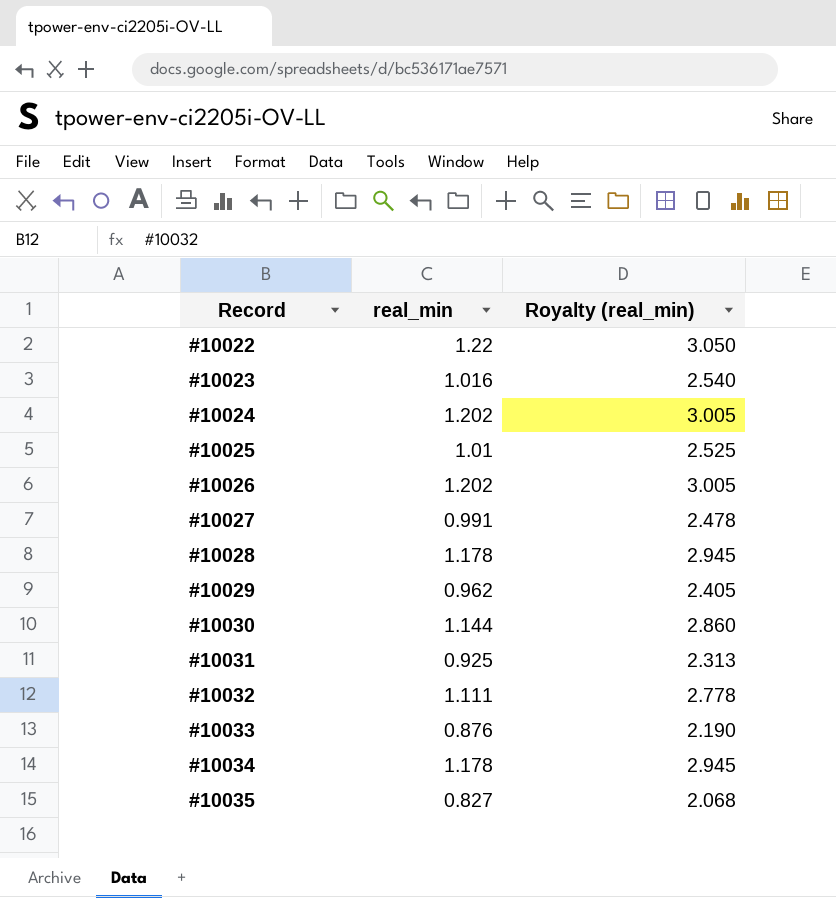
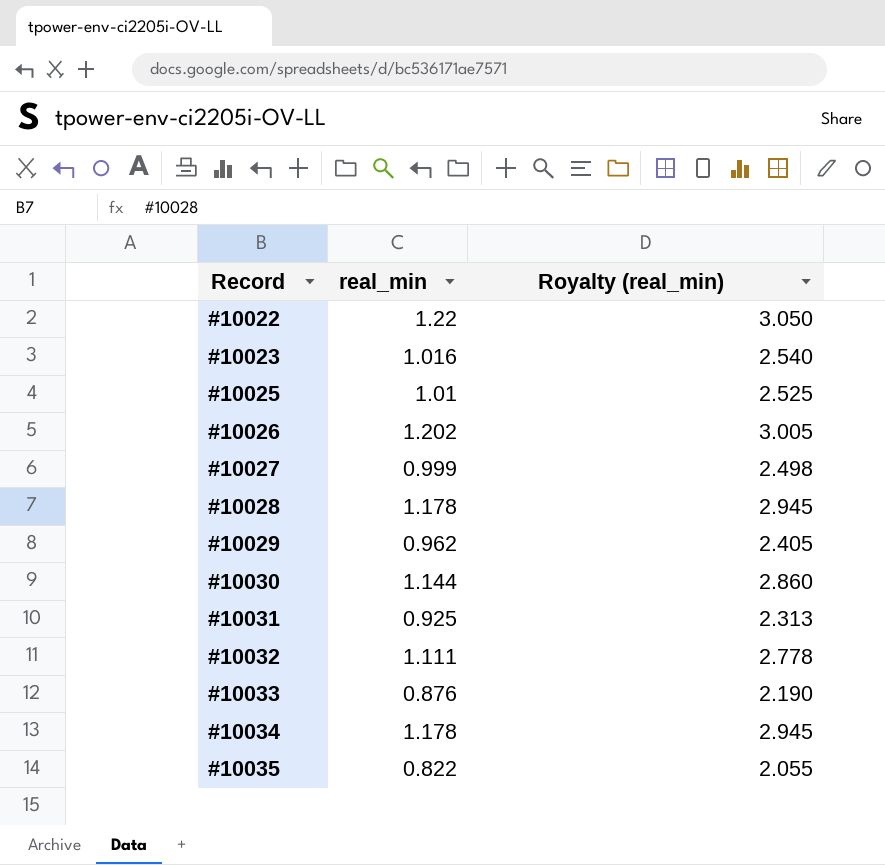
row #10024: 1.202 | 3.005 -> none
#10027 | real_min: 0.991 -> 0.999
#10027 | Royalty (real_min): 2.478 -> 2.498
#10035 | real_min: 0.827 -> 0.822
#10035 | Royalty (real_min): 2.068 -> 2.055

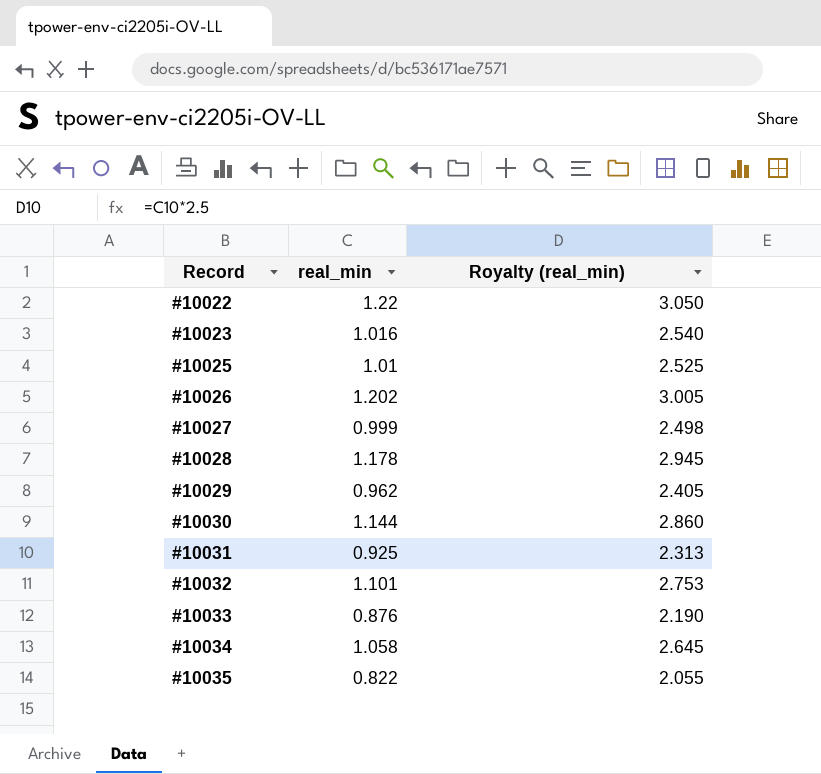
#10032 | real_min: 1.111 -> 1.101
#10032 | Royalty (real_min): 2.778 -> 2.753
#10034 | real_min: 1.178 -> 1.058
#10034 | Royalty (real_min): 2.945 -> 2.645

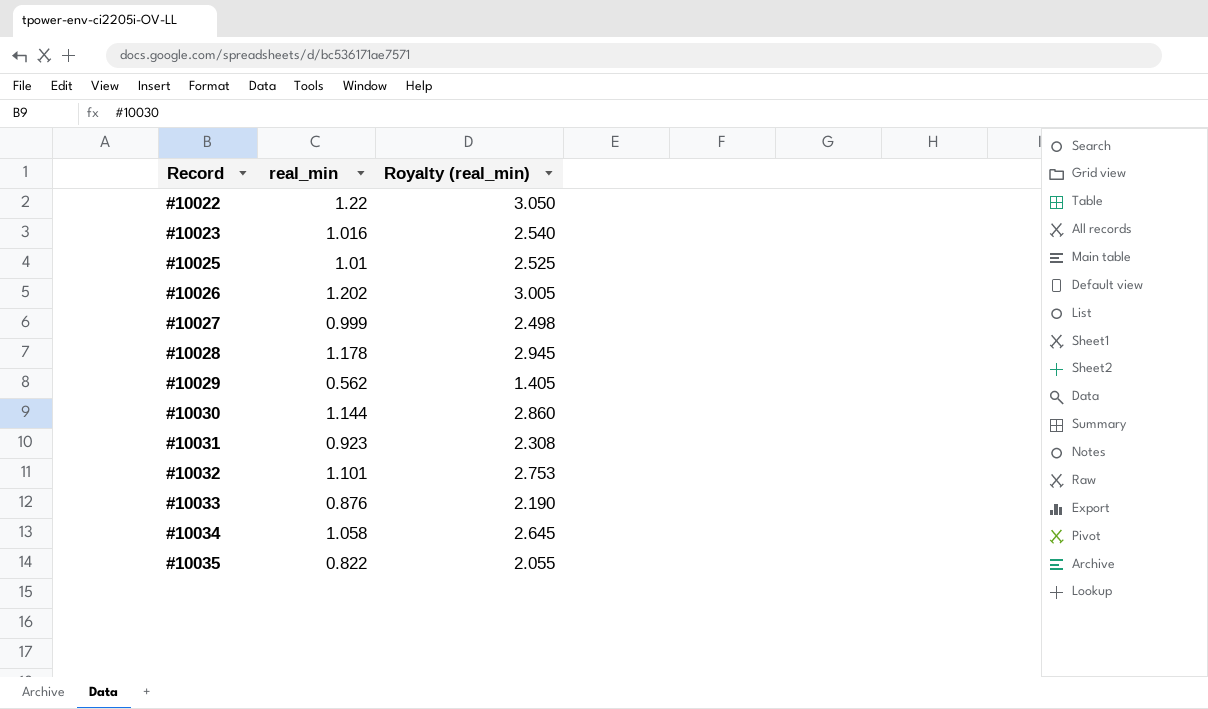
#10029 | real_min: 0.962 -> 0.562
#10029 | Royalty (real_min): 2.405 -> 1.405
#10031 | real_min: 0.925 -> 0.923
#10031 | Royalty (real_min): 2.313 -> 2.308

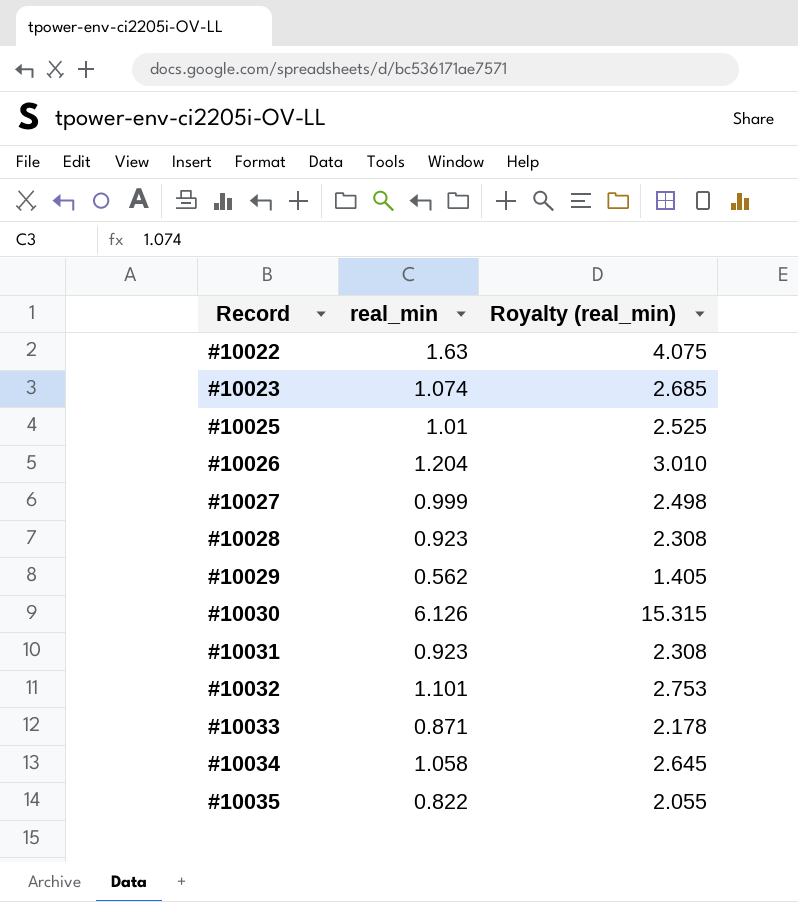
#10022 | real_min: 1.22 -> 1.63
#10022 | Royalty (real_min): 3.050 -> 4.075
#10023 | real_min: 1.016 -> 1.074
#10023 | Royalty (real_min): 2.540 -> 2.685
#10026 | real_min: 1.202 -> 1.204
#10026 | Royalty (real_min): 3.005 -> 3.010
#10028 | real_min: 1.178 -> 0.923
#10028 | Royalty (real_min): 2.945 -> 2.308
#10030 | real_min: 1.144 -> 6.126
#10030 | Royalty (real_min): 2.860 -> 15.315
#10033 | real_min: 0.876 -> 0.871
#10033 | Royalty (real_min): 2.190 -> 2.178

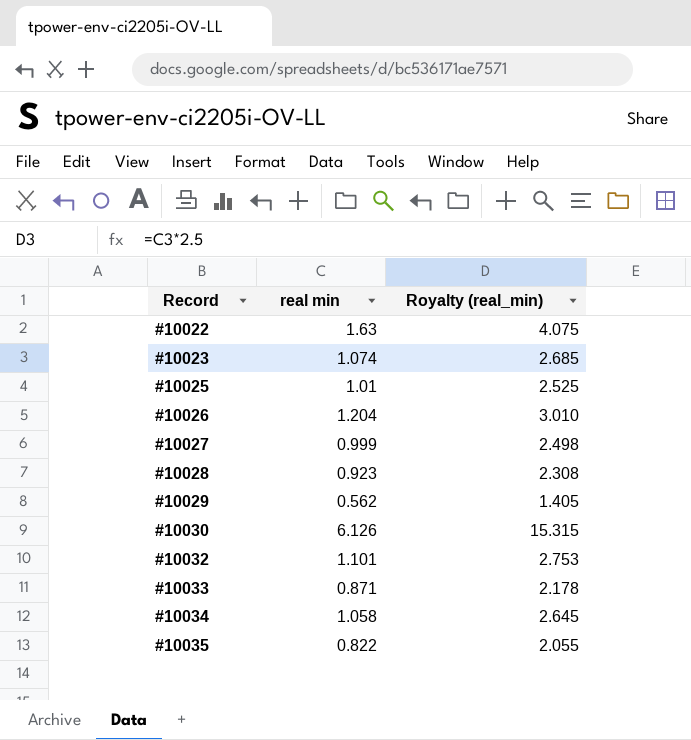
column name: real_min -> real min
row #10031: 0.923 | 2.308 -> none

